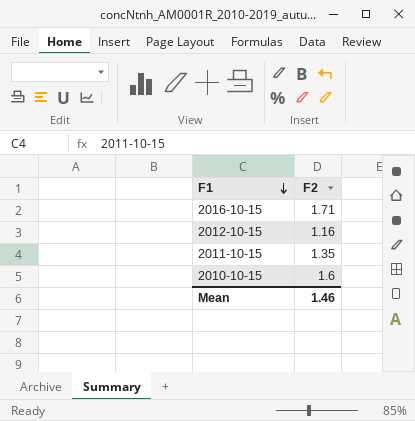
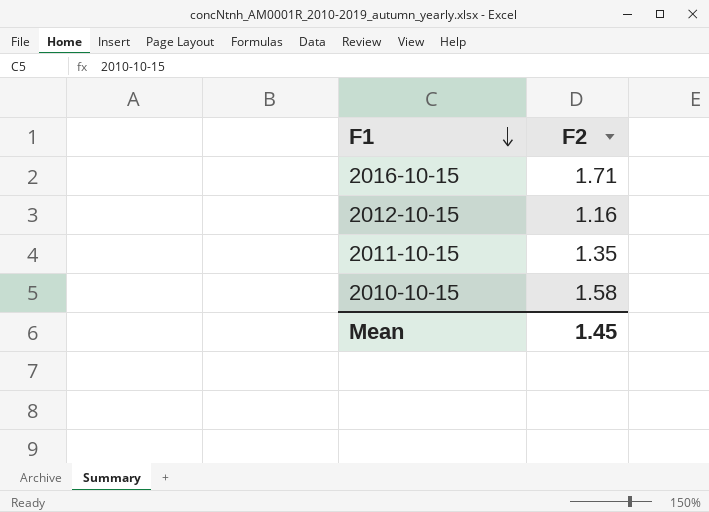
2010-10-15 | F2: 1.6 -> 1.58
Mean | F2: 1.46 -> 1.45

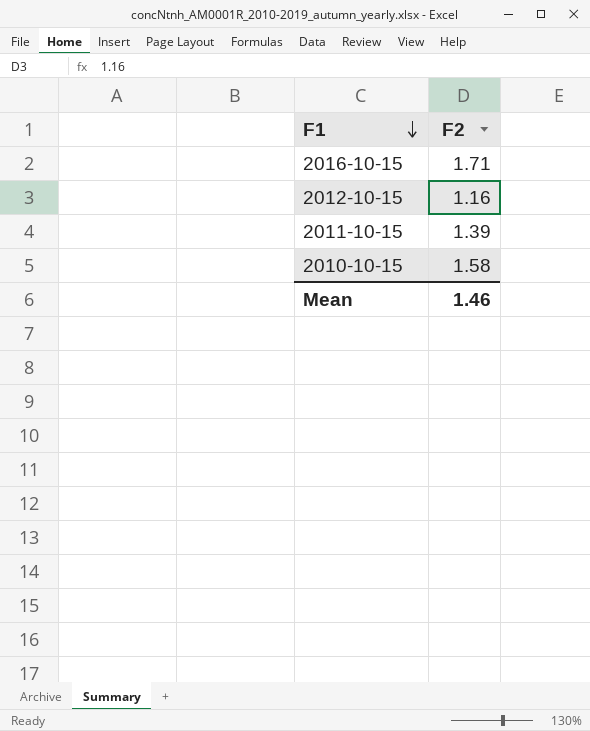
2011-10-15 | F2: 1.35 -> 1.39
Mean | F2: 1.45 -> 1.46

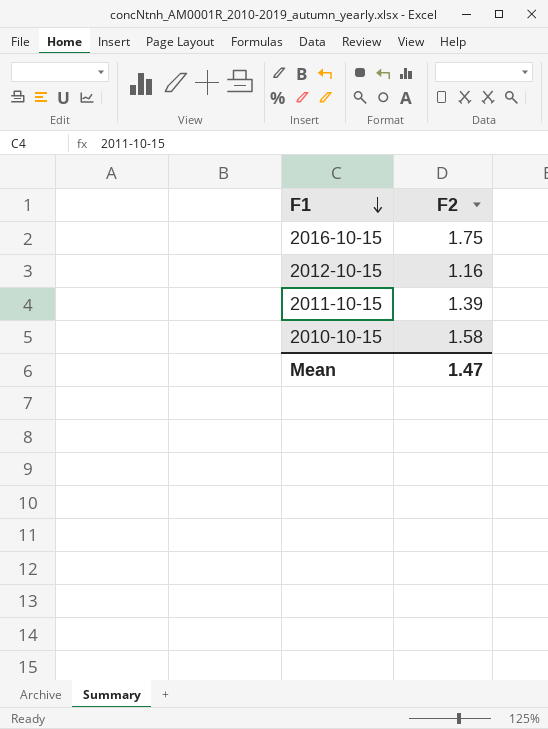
2016-10-15 | F2: 1.71 -> 1.75
Mean | F2: 1.46 -> 1.47

